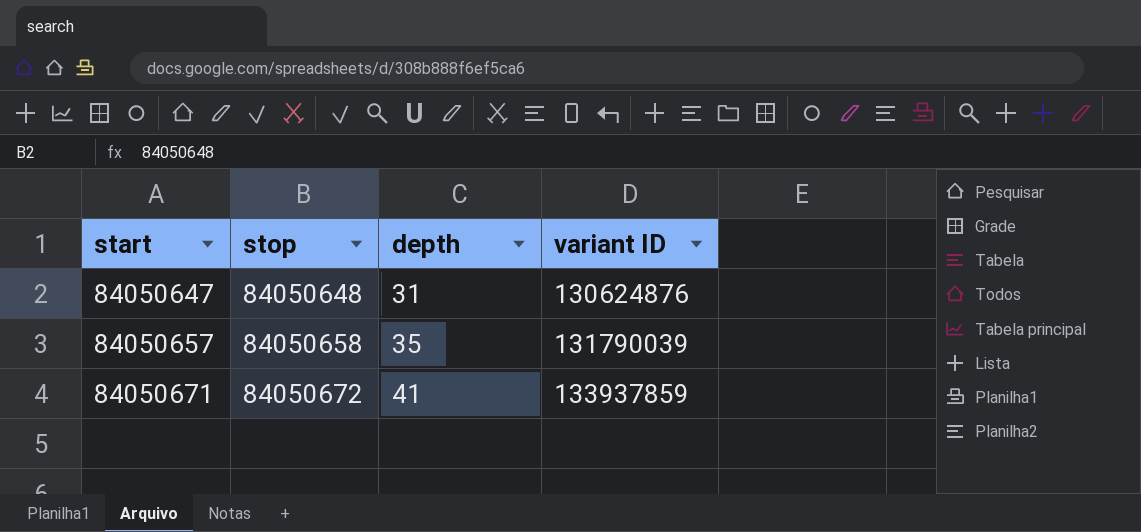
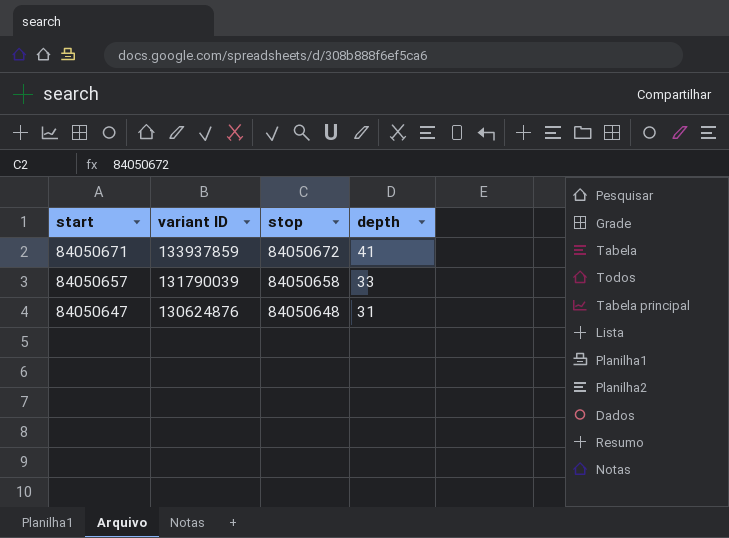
row order: start ascending -> start descending
column variant ID | position: 4 -> 2
84050657 | depth: 35 -> 33

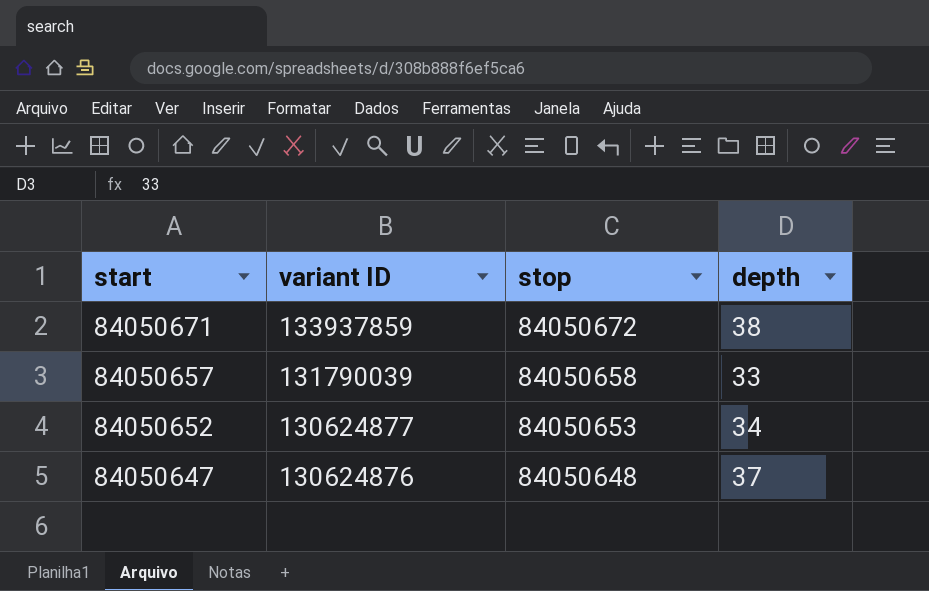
84050671 | depth: 41 -> 38
row 84050652: none -> 130624877 | 84050653 | 34
84050647 | depth: 31 -> 37

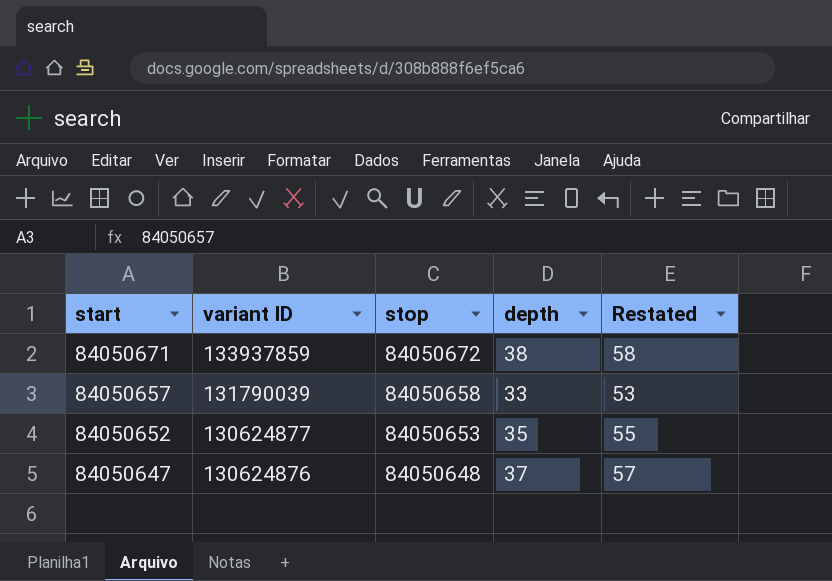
column Restated | formula: none -> [depth] + 20
84050652 | depth: 34 -> 35

